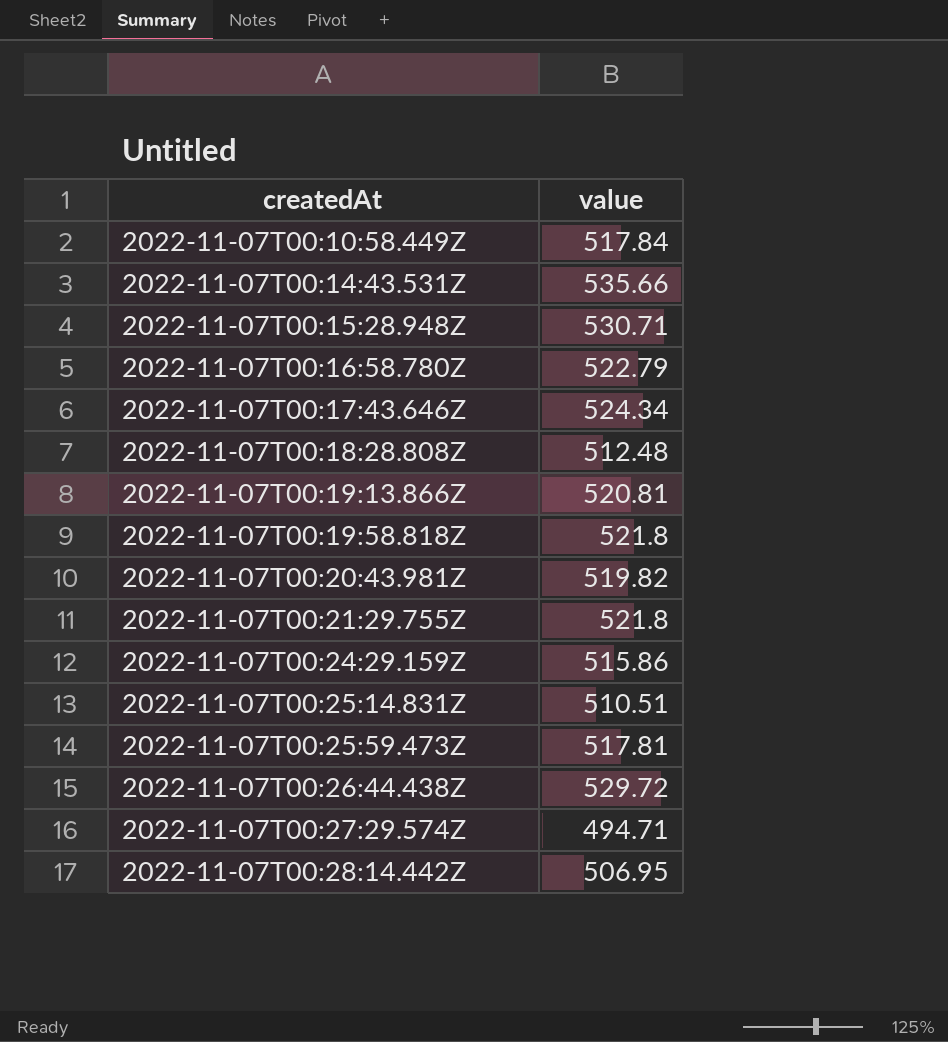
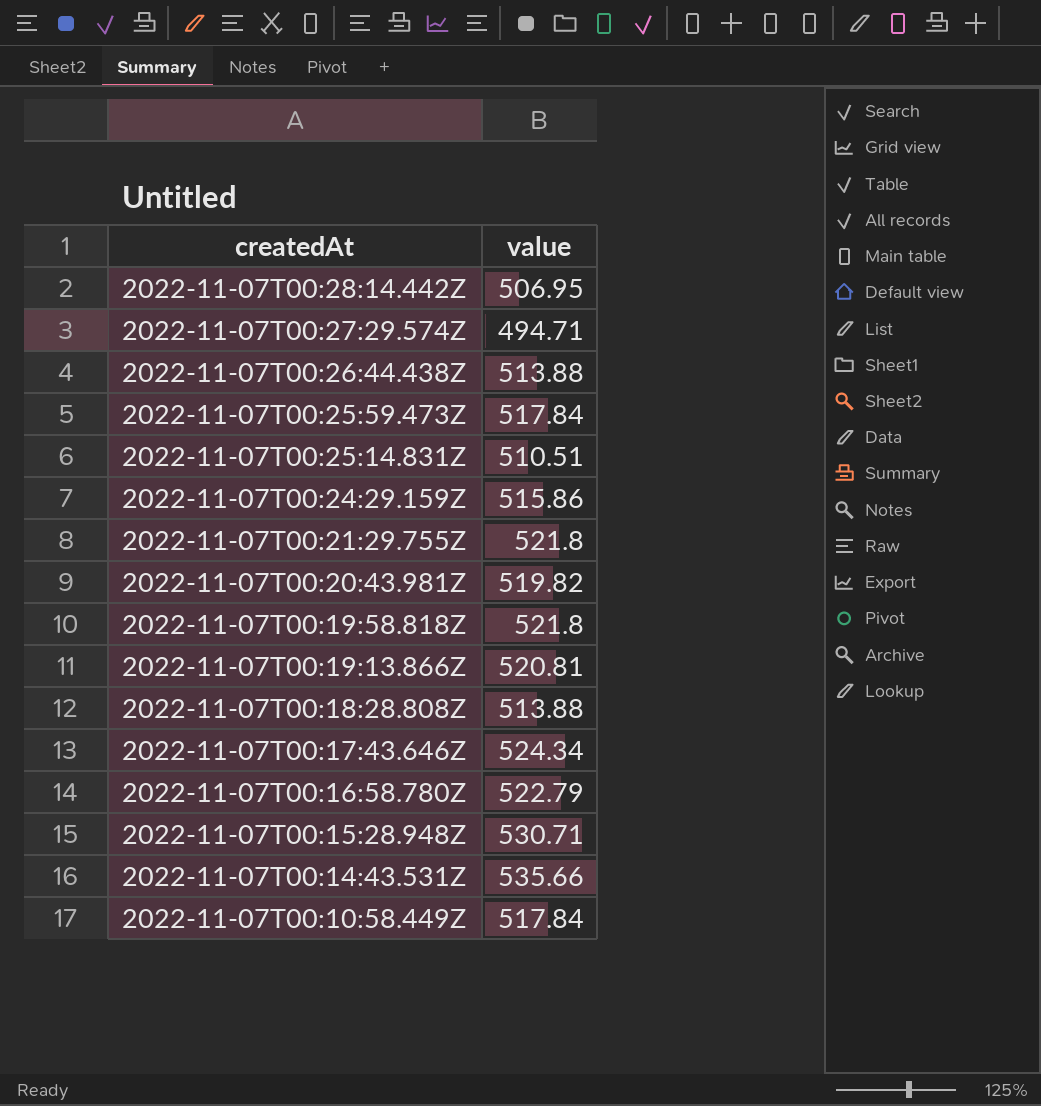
row order: createdAt ascending -> createdAt descending
2022-11-07T00:26:44.438Z | value: 529.72 -> 513.88
2022-11-07T00:25:59.473Z | value: 517.81 -> 517.84
2022-11-07T00:18:28.808Z | value: 512.48 -> 513.88

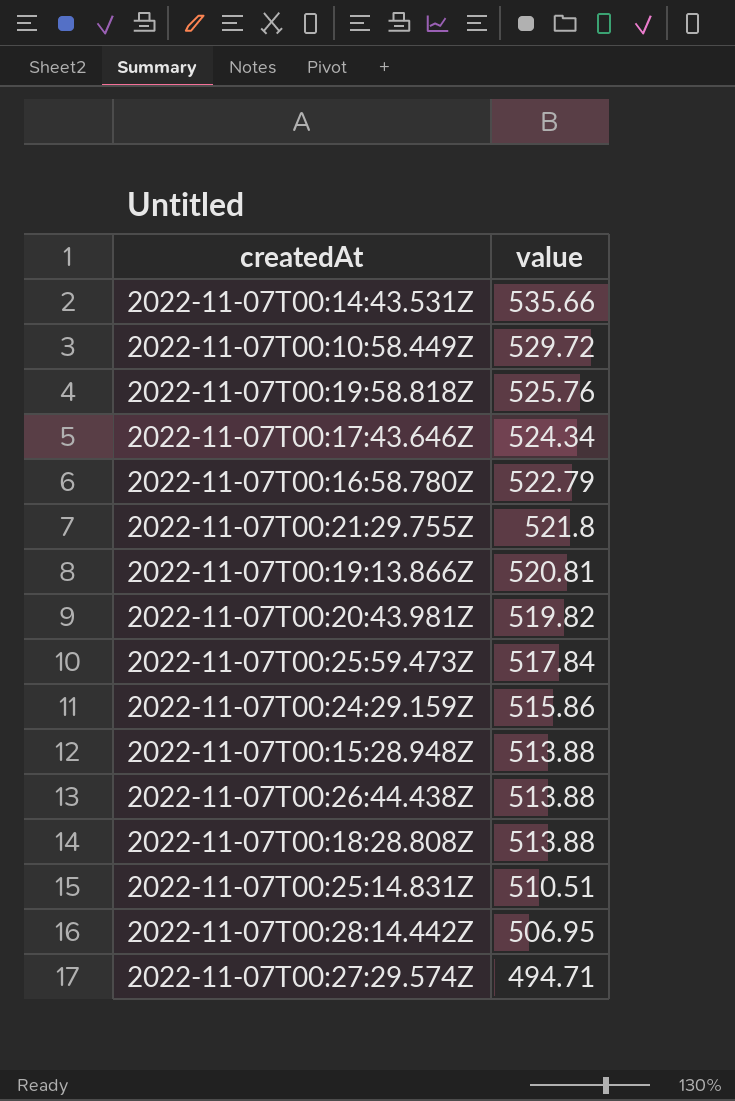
row order: createdAt descending -> value descending
2022-11-07T00:10:58.449Z | value: 517.84 -> 529.72
2022-11-07T00:19:58.818Z | value: 521.8 -> 525.76
2022-11-07T00:15:28.948Z | value: 530.71 -> 513.88

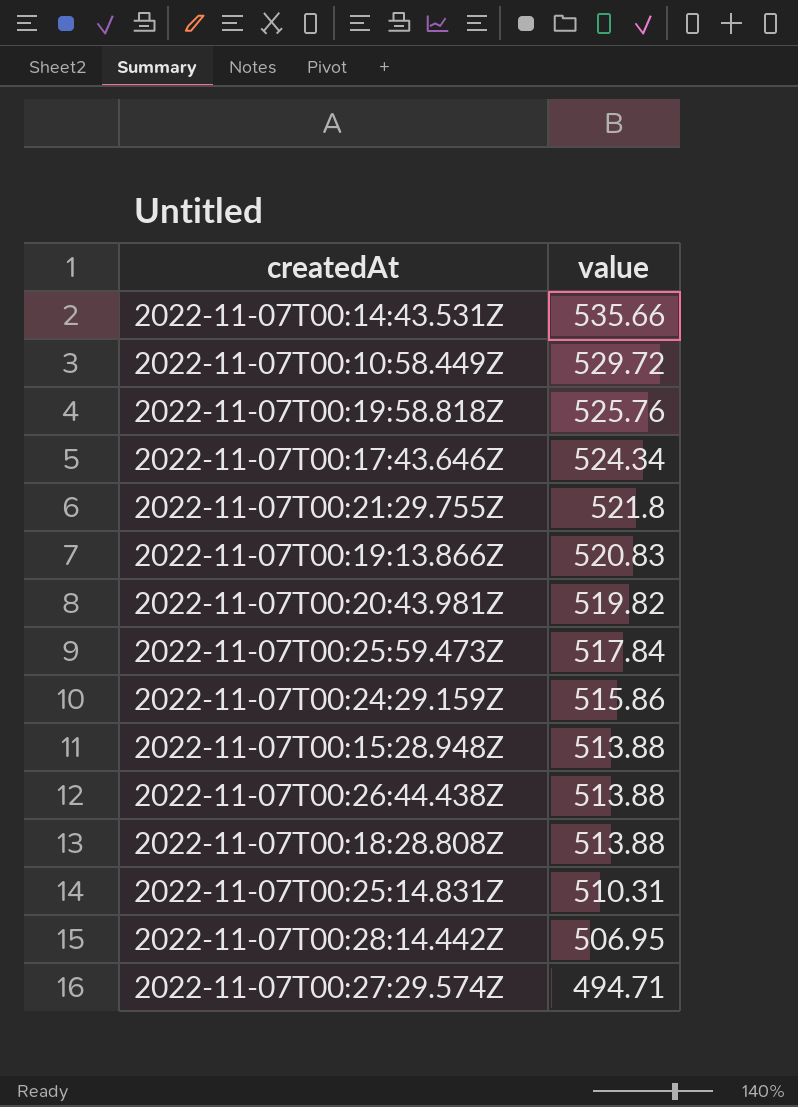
row 2022-11-07T00:16:58.780Z: 522.79 -> none
2022-11-07T00:19:13.866Z | value: 520.81 -> 520.83
2022-11-07T00:25:14.831Z | value: 510.51 -> 510.31

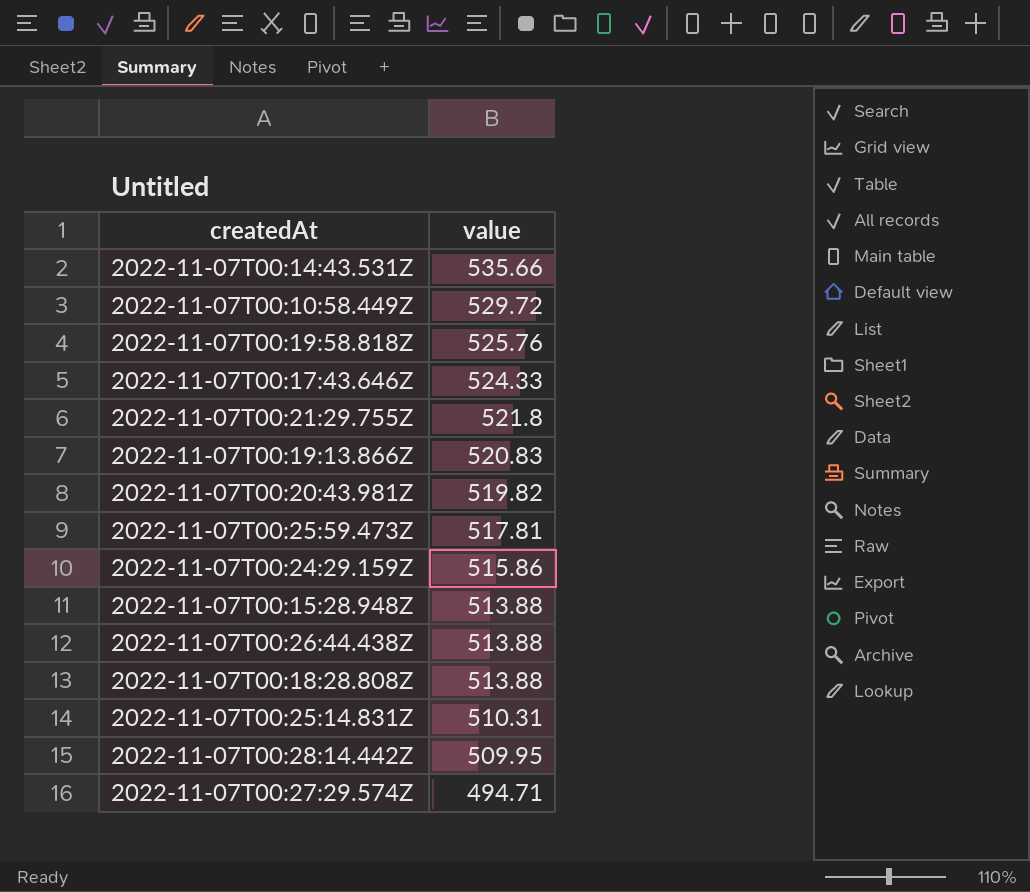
2022-11-07T00:17:43.646Z | value: 524.34 -> 524.33
2022-11-07T00:25:59.473Z | value: 517.84 -> 517.81
2022-11-07T00:28:14.442Z | value: 506.95 -> 509.95

